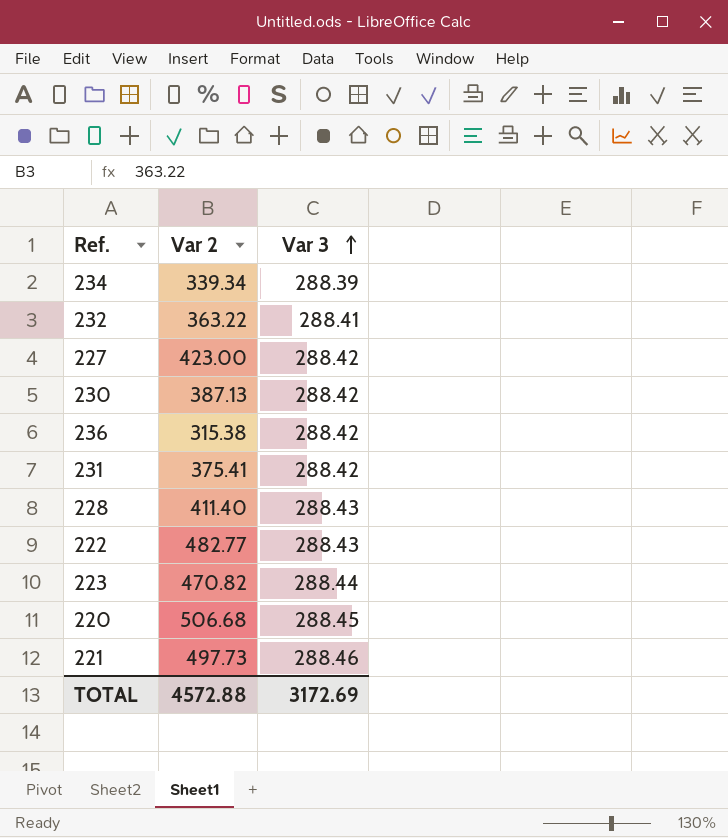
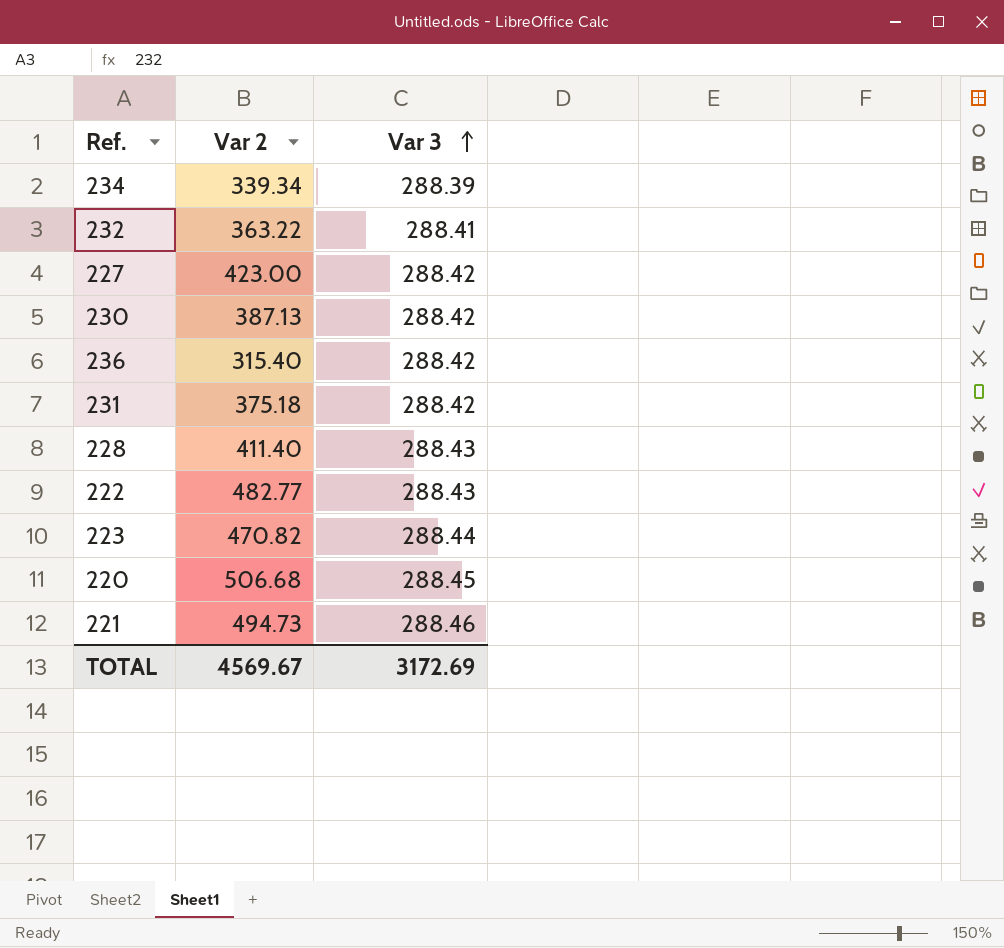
236 | Var 2: 315.38 -> 315.40
231 | Var 2: 375.41 -> 375.18
221 | Var 2: 497.73 -> 494.73
TOTAL | Var 2: 4572.88 -> 4569.67

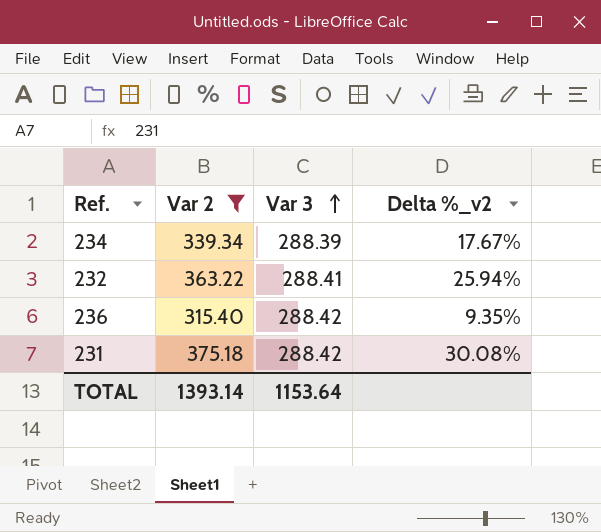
filter: none -> Var 2 <= 375.18
column Delta %_v2 | formula: none -> ([Var 2] - [Var 3]) / [Var 3]
TOTAL | Var 2: 4569.67 -> 1393.14
TOTAL | Var 3: 3172.69 -> 1153.64

